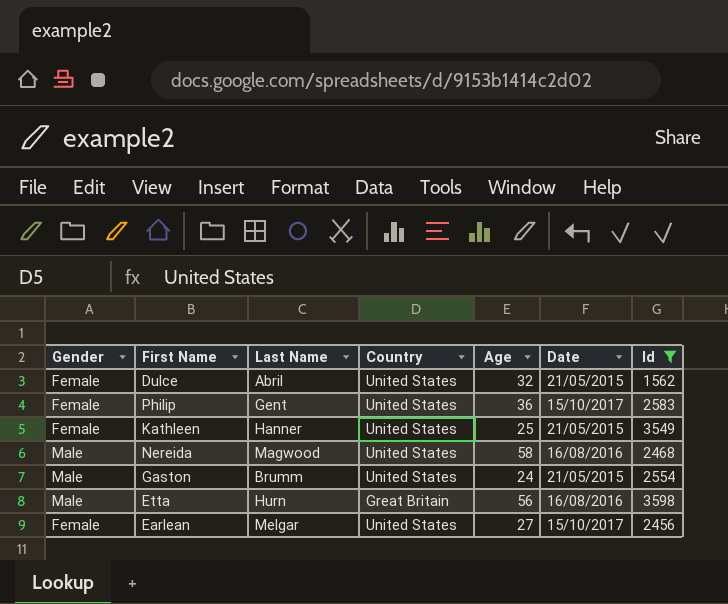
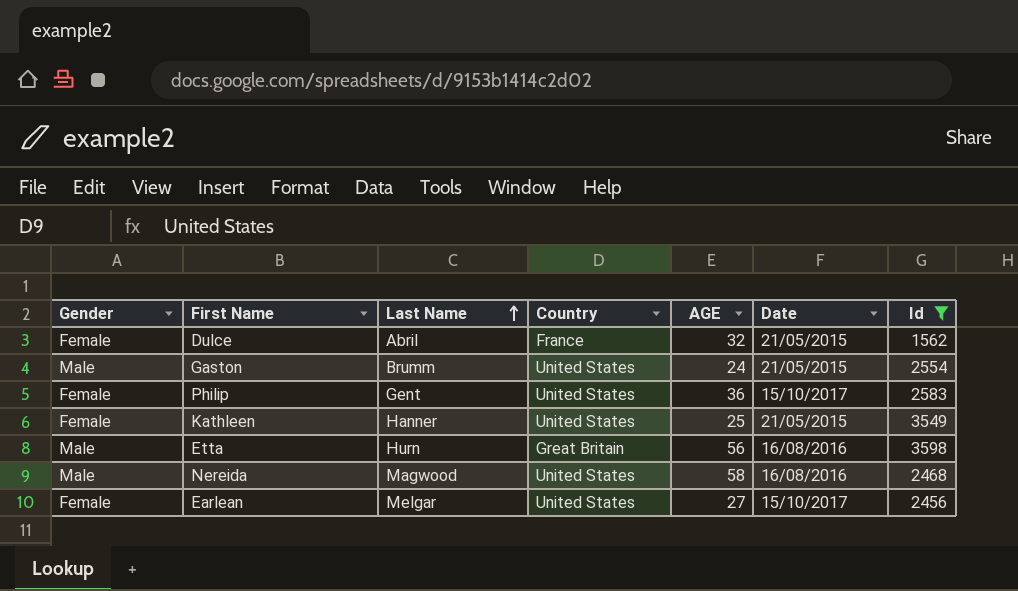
row order: none -> Last Name ascending
column name: Age -> AGE
Dulce | Country: United States -> France

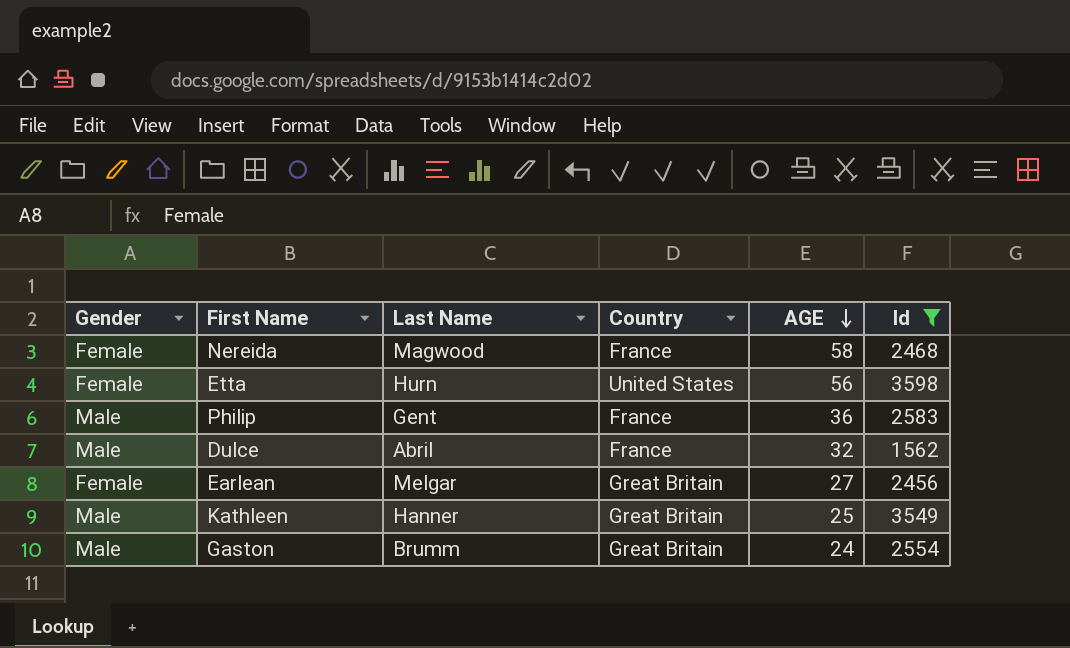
row order: Last Name ascending -> AGE descending
column Date | position: 6 -> none
Nereida | Gender: Male -> Female
Nereida | Country: United States -> France
Etta | Gender: Male -> Female
Etta | Country: Great Britain -> United States
Philip | Gender: Female -> Male
Philip | Country: United States -> France
Dulce | Gender: Female -> Male
Earlean | Country: United States -> Great Britain
Kathleen | Gender: Female -> Male
Kathleen | Country: United States -> Great Britain
Gaston | Country: United States -> Great Britain

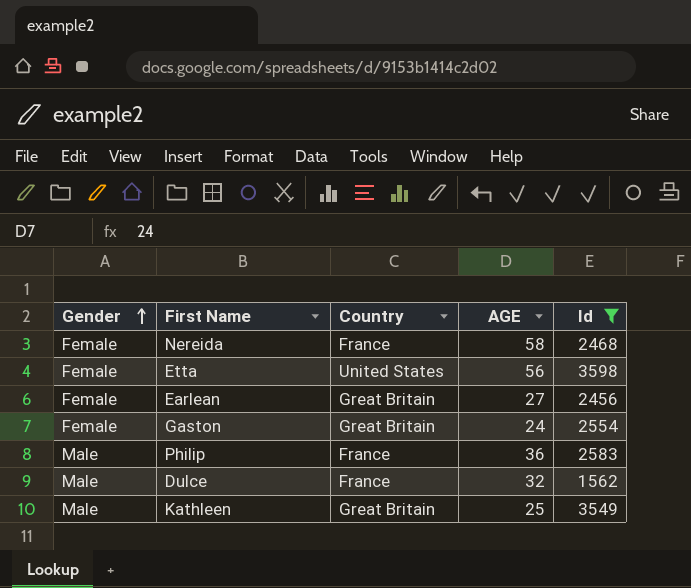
row order: AGE descending -> Gender ascending
column Last Name | position: 3 -> none
Gaston | Gender: Male -> Female

